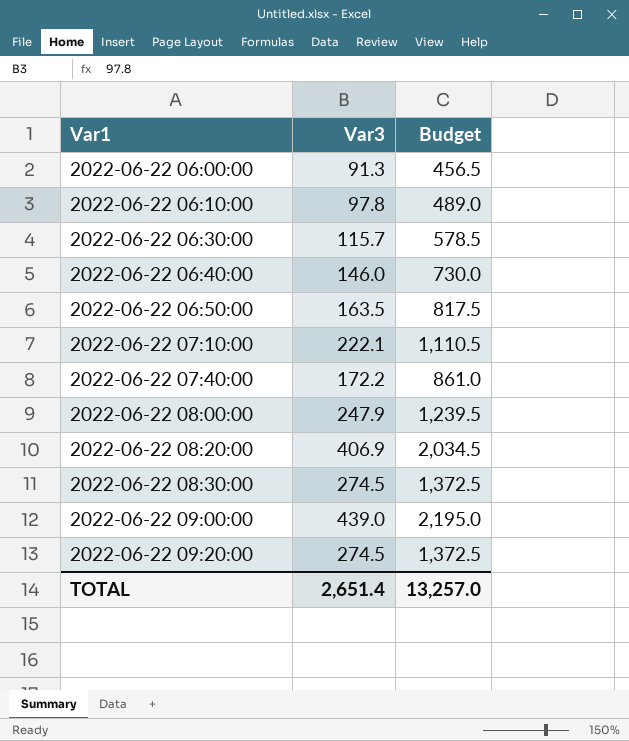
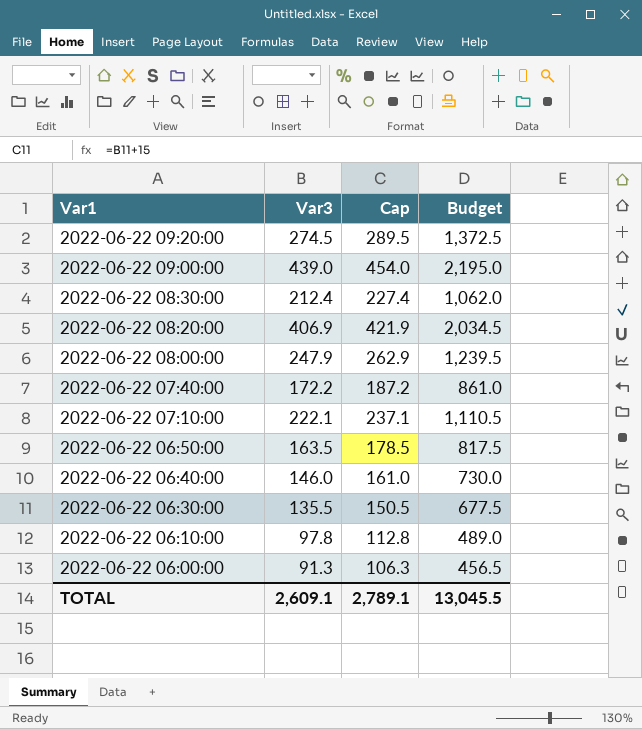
row order: Var1 ascending -> Var1 descending
column Cap | formula: none -> [Var3] + 15
2022-06-22 08:30:00 | Var3: 274.5 -> 212.4
2022-06-22 08:30:00 | Budget: 1,372.5 -> 1,062.0
2022-06-22 06:30:00 | Var3: 115.7 -> 135.5
2022-06-22 06:30:00 | Budget: 578.5 -> 677.5
TOTAL | Var3: 2,651.4 -> 2,609.1
TOTAL | Budget: 13,257.0 -> 13,045.5

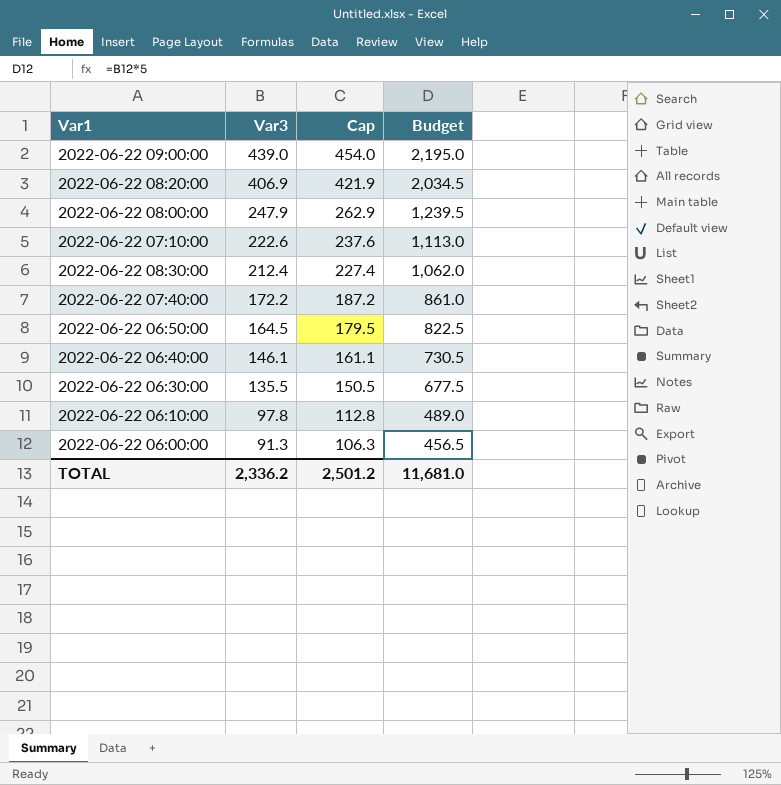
row order: Var1 descending -> Var3 descending
row 2022-06-22 09:20:00: 274.5 | 289.5 | 1,372.5 -> none
2022-06-22 07:10:00 | Var3: 222.1 -> 222.6
2022-06-22 07:10:00 | Cap: 237.1 -> 237.6
2022-06-22 07:10:00 | Budget: 1,110.5 -> 1,113.0
2022-06-22 06:50:00 | Var3: 163.5 -> 164.5
2022-06-22 06:50:00 | Cap: 178.5 -> 179.5
2022-06-22 06:50:00 | Budget: 817.5 -> 822.5
2022-06-22 06:40:00 | Var3: 146.0 -> 146.1
2022-06-22 06:40:00 | Cap: 161.0 -> 161.1
2022-06-22 06:40:00 | Budget: 730.0 -> 730.5
TOTAL | Var3: 2,609.1 -> 2,336.2
TOTAL | Cap: 2,789.1 -> 2,501.2
TOTAL | Budget: 13,045.5 -> 11,681.0

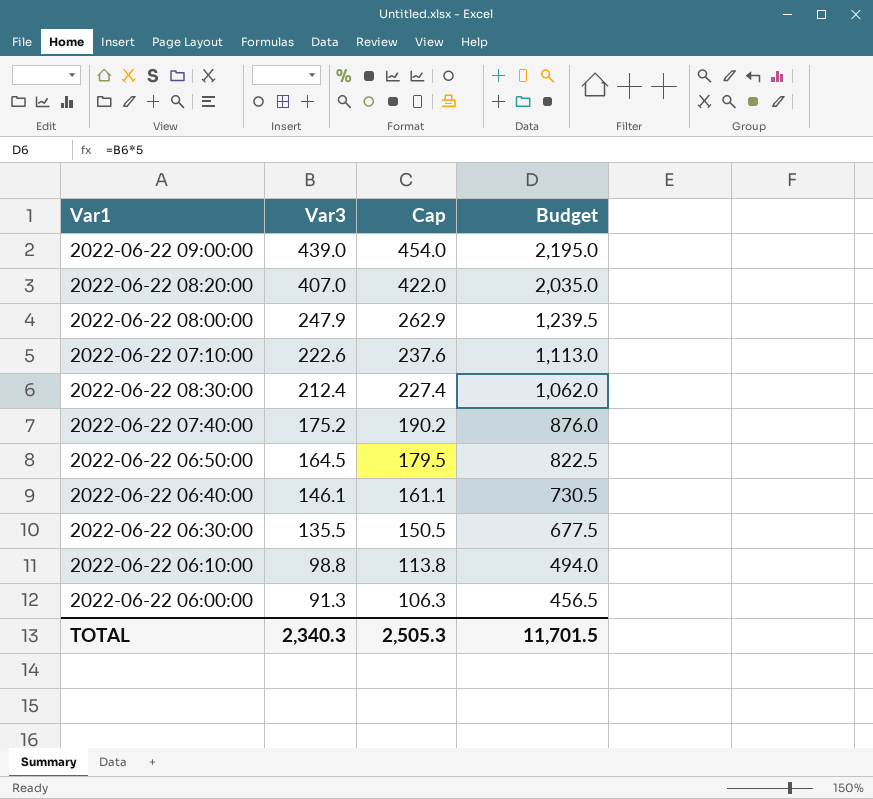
2022-06-22 08:20:00 | Var3: 406.9 -> 407.0
2022-06-22 08:20:00 | Cap: 421.9 -> 422.0
2022-06-22 08:20:00 | Budget: 2,034.5 -> 2,035.0
2022-06-22 07:40:00 | Var3: 172.2 -> 175.2
2022-06-22 07:40:00 | Cap: 187.2 -> 190.2
2022-06-22 07:40:00 | Budget: 861.0 -> 876.0
2022-06-22 06:10:00 | Var3: 97.8 -> 98.8
2022-06-22 06:10:00 | Cap: 112.8 -> 113.8
2022-06-22 06:10:00 | Budget: 489.0 -> 494.0
TOTAL | Var3: 2,336.2 -> 2,340.3
TOTAL | Cap: 2,501.2 -> 2,505.3
TOTAL | Budget: 11,681.0 -> 11,701.5

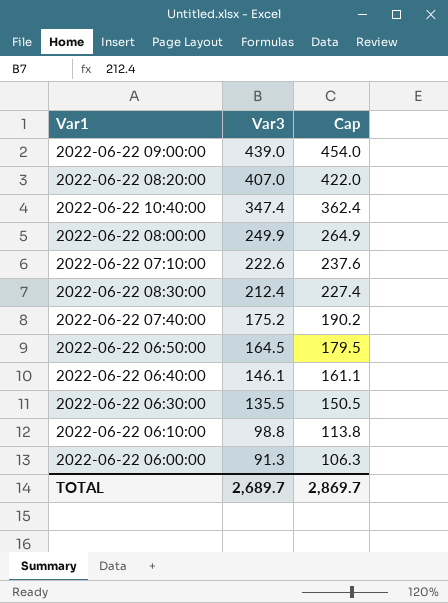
column Budget | formula: [Var3] * 5 -> none
row 2022-06-22 10:40:00: none -> 347.4 | 362.4
2022-06-22 08:00:00 | Var3: 247.9 -> 249.9
2022-06-22 08:00:00 | Cap: 262.9 -> 264.9
TOTAL | Var3: 2,340.3 -> 2,689.7
TOTAL | Cap: 2,505.3 -> 2,869.7

